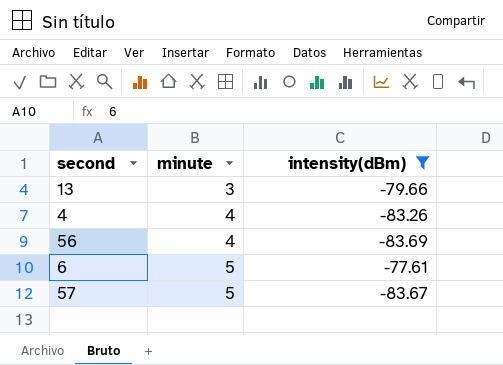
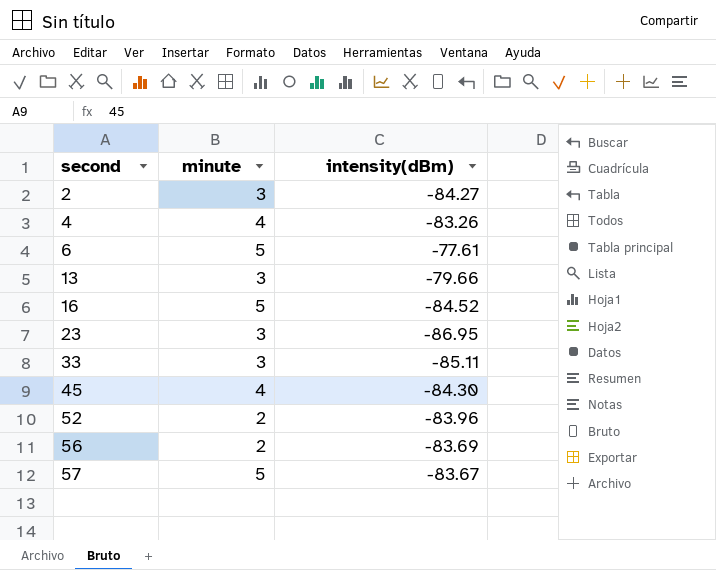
filter: intensity(dBm) >= -83.69 -> none
row order: minute ascending -> second ascending
56 | minute: 4 -> 2

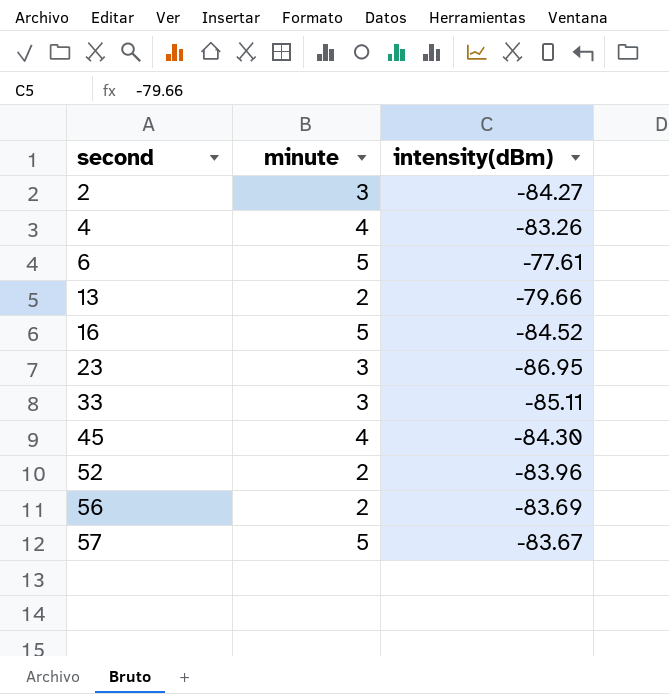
13 | minute: 3 -> 2

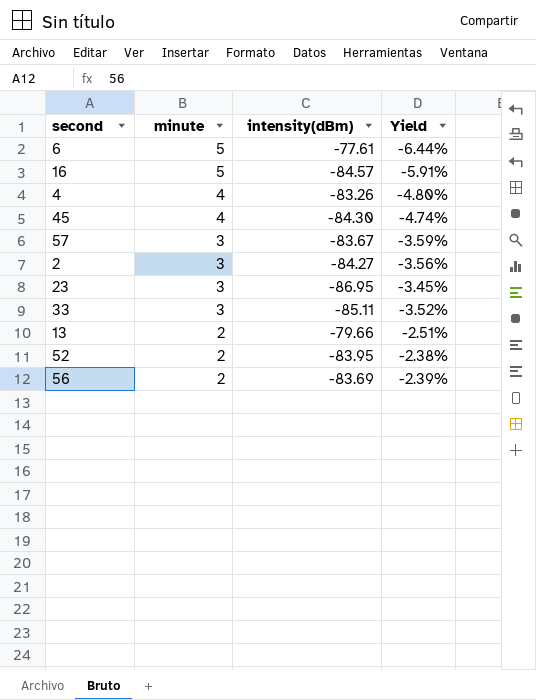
row order: second ascending -> minute descending
column Yield | formula: none -> [minute] / [intensity(dBm)]
16 | intensity(dBm): -84.52 -> -84.57
57 | minute: 5 -> 3
52 | intensity(dBm): -83.96 -> -83.95

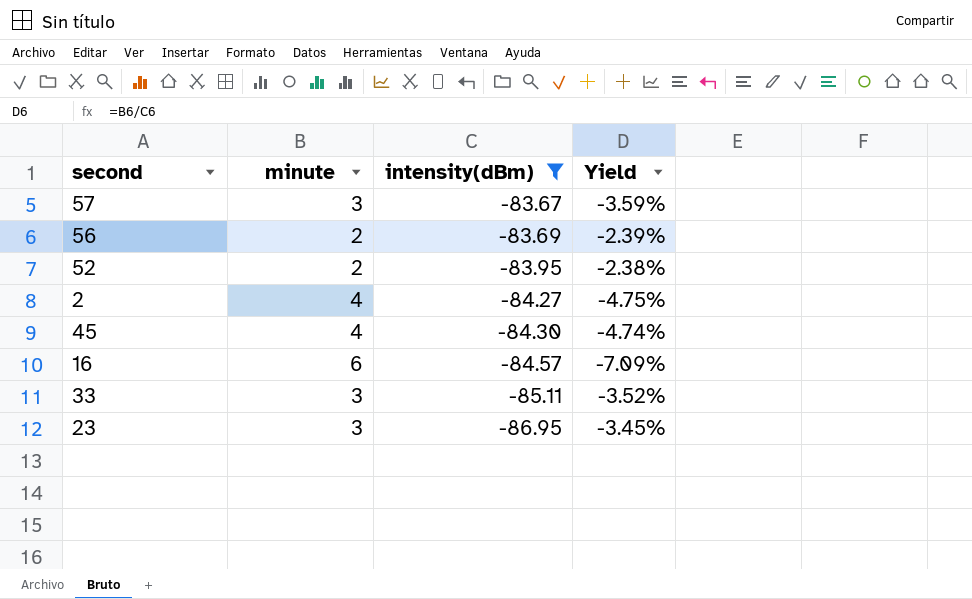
filter: none -> intensity(dBm) <= -83.67
row order: minute descending -> intensity(dBm) descending
2 | minute: 3 -> 4
2 | Yield: -3.56% -> -4.75%
16 | minute: 5 -> 6
16 | Yield: -5.91% -> -7.09%

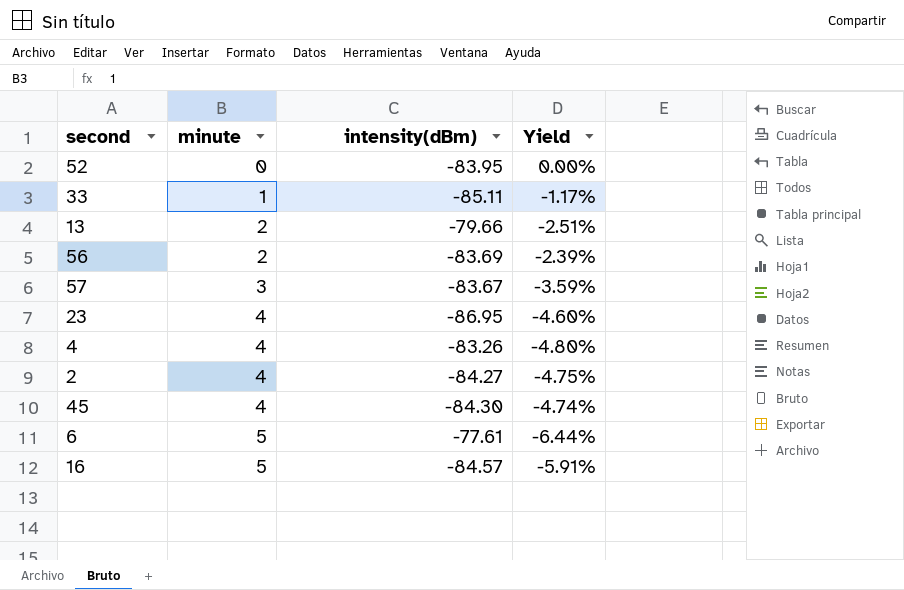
filter: intensity(dBm) <= -83.67 -> none
row order: intensity(dBm) descending -> minute ascending
52 | minute: 2 -> 0
52 | Yield: -2.38% -> 0.00%
33 | minute: 3 -> 1
33 | Yield: -3.52% -> -1.17%
23 | minute: 3 -> 4
23 | Yield: -3.45% -> -4.60%
16 | minute: 6 -> 5
16 | Yield: -7.09% -> -5.91%

